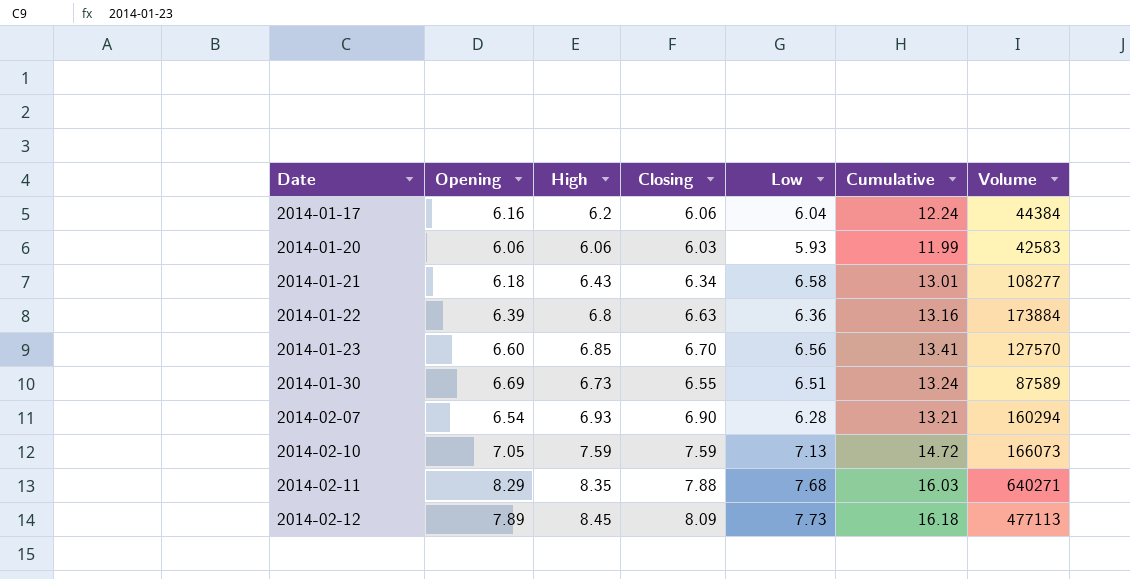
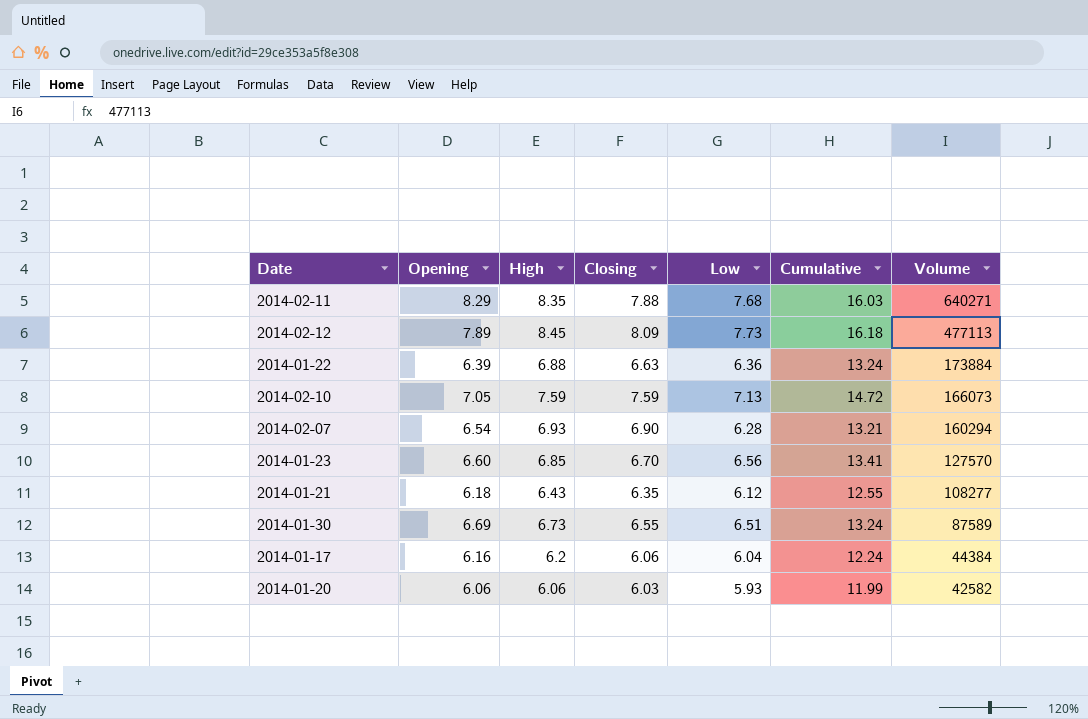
row order: Date ascending -> Volume descending
2014-01-22 | High: 6.8 -> 6.88
2014-01-22 | Cumulative: 13.16 -> 13.24
2014-01-21 | Closing: 6.34 -> 6.35
2014-01-21 | Low: 6.58 -> 6.12
2014-01-21 | Cumulative: 13.01 -> 12.55
2014-01-20 | Volume: 42583 -> 42582

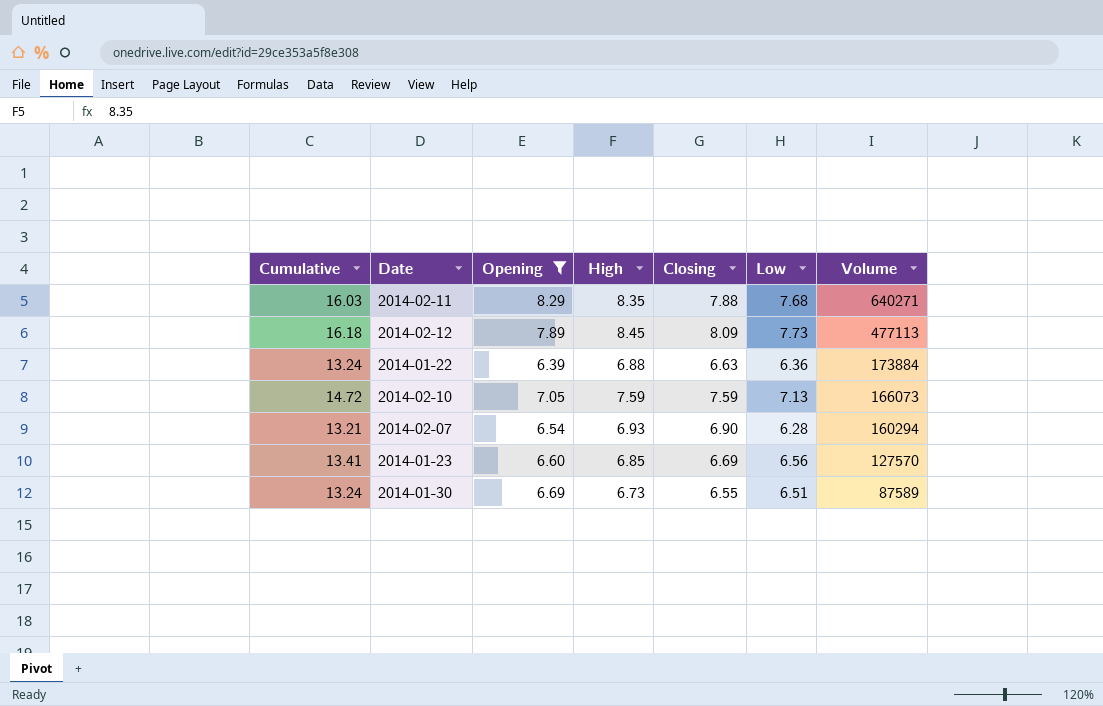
filter: none -> Opening >= 6.39
column Cumulative | position: 6 -> 1
2014-01-23 | Closing: 6.70 -> 6.69

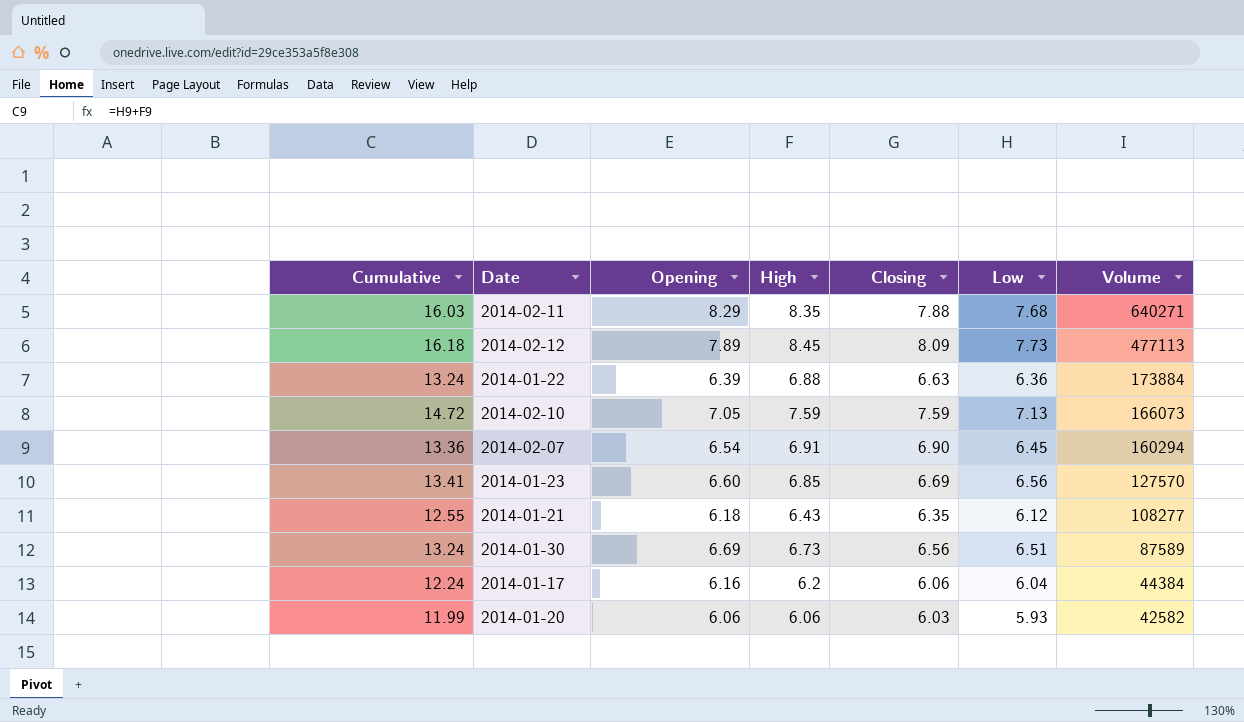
filter: Opening >= 6.39 -> none
2014-02-07 | Cumulative: 13.21 -> 13.36
2014-02-07 | High: 6.93 -> 6.91
2014-02-07 | Low: 6.28 -> 6.45
2014-01-30 | Closing: 6.55 -> 6.56

